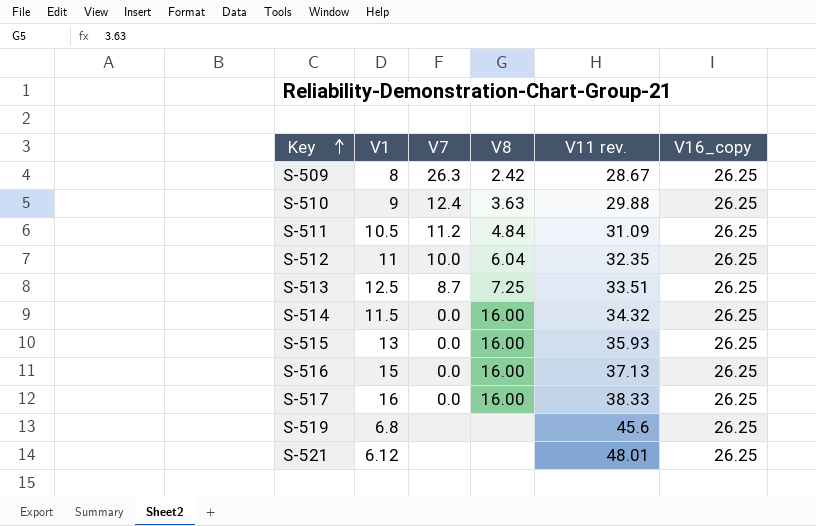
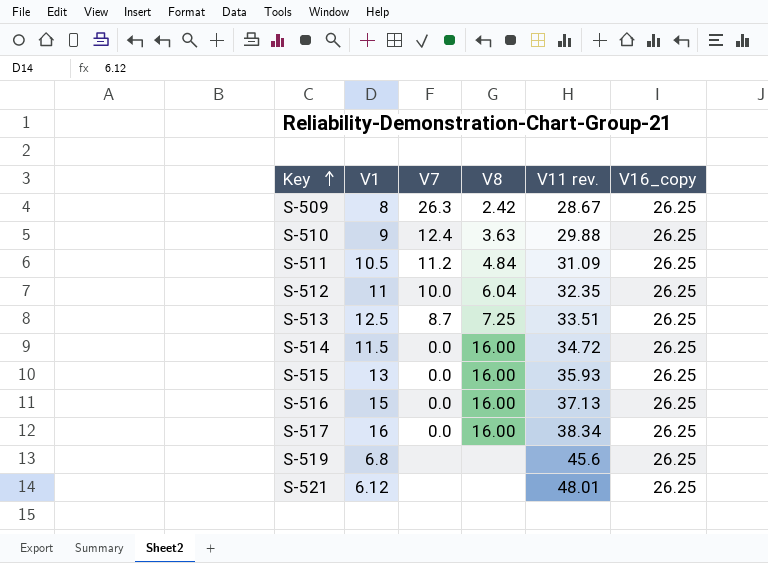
S-514 | V11 rev.: 34.32 -> 34.72
S-517 | V11 rev.: 38.33 -> 38.34

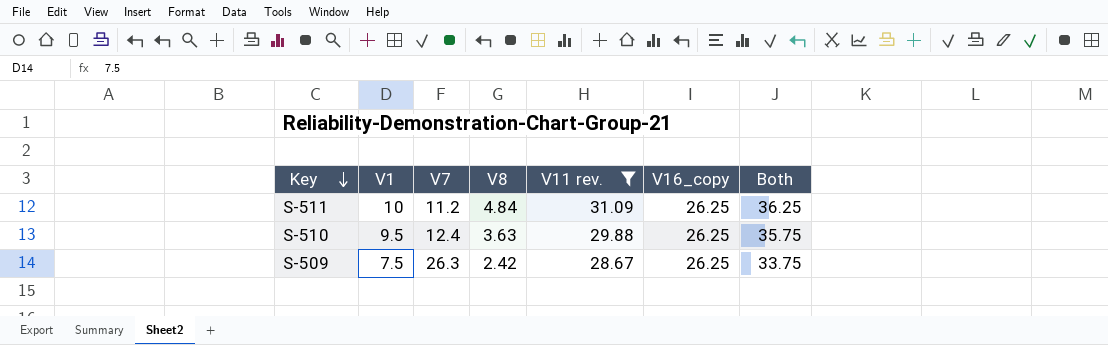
filter: none -> V11 rev. <= 31.09
row order: Key ascending -> Key descending
column Both | formula: none -> [V1] + [V16_copy]
S-511 | V1: 10.5 -> 10
S-510 | V1: 9 -> 9.5
S-509 | V1: 8 -> 7.5

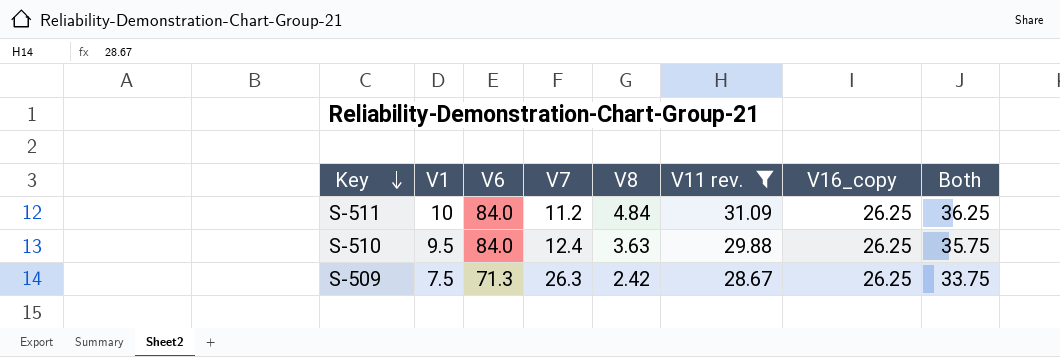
column V6 | position: none -> 3

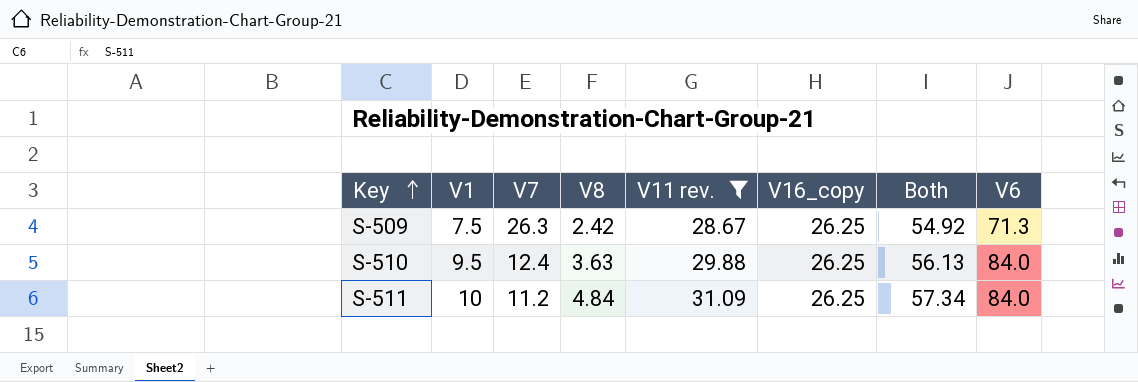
row order: Key descending -> Key ascending
column Both | formula: [V1] + [V16_copy] -> [V11 rev.] + [V16_copy]
column V6 | position: 3 -> 8

